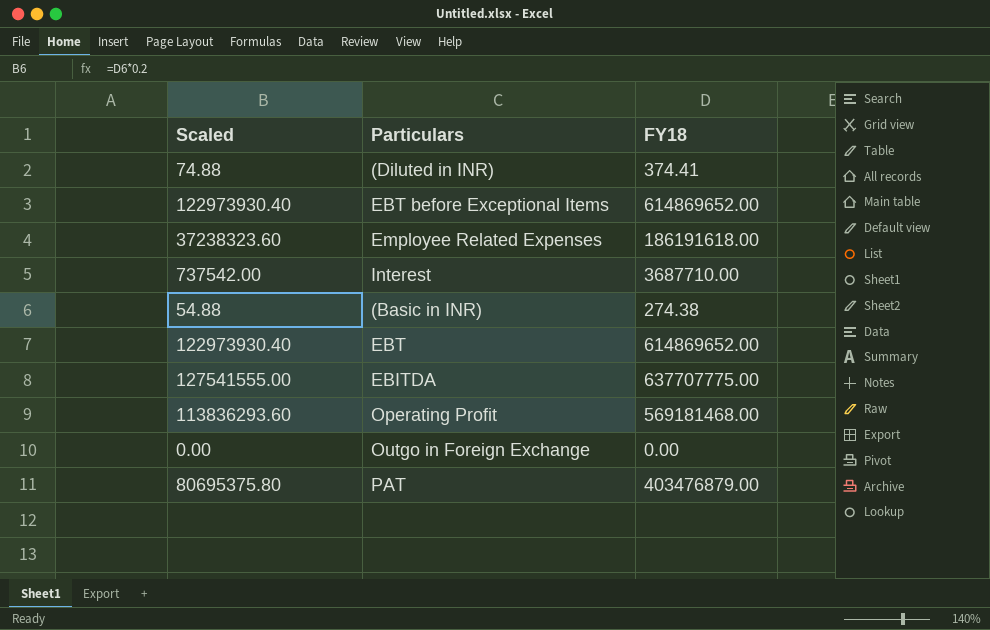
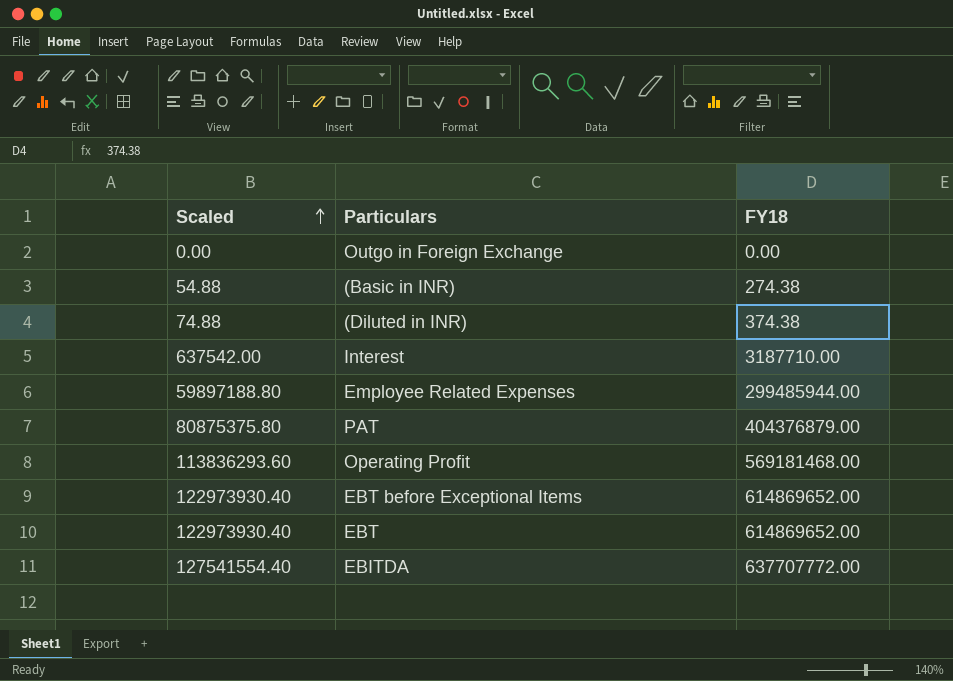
row order: none -> Scaled ascending
(Diluted in INR) | FY18: 374.41 -> 374.38
Interest | Scaled: 737542.00 -> 637542.00
Interest | FY18: 3687710.00 -> 3187710.00
Employee Related Expenses | Scaled: 37238323.60 -> 59897188.80
Employee Related Expenses | FY18: 186191618.00 -> 299485944.00
PAT | Scaled: 80695375.80 -> 80875375.80
PAT | FY18: 403476879.00 -> 404376879.00
EBITDA | Scaled: 127541555.00 -> 127541554.40
EBITDA | FY18: 637707775.00 -> 637707772.00

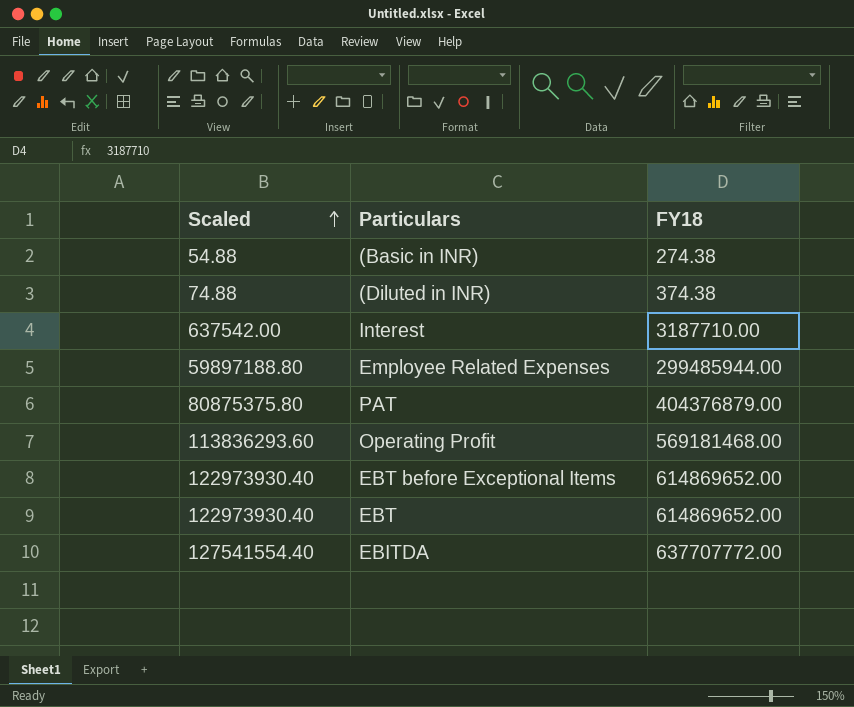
row Outgo in Foreign Exchange: 0.00 | 0.00 -> none

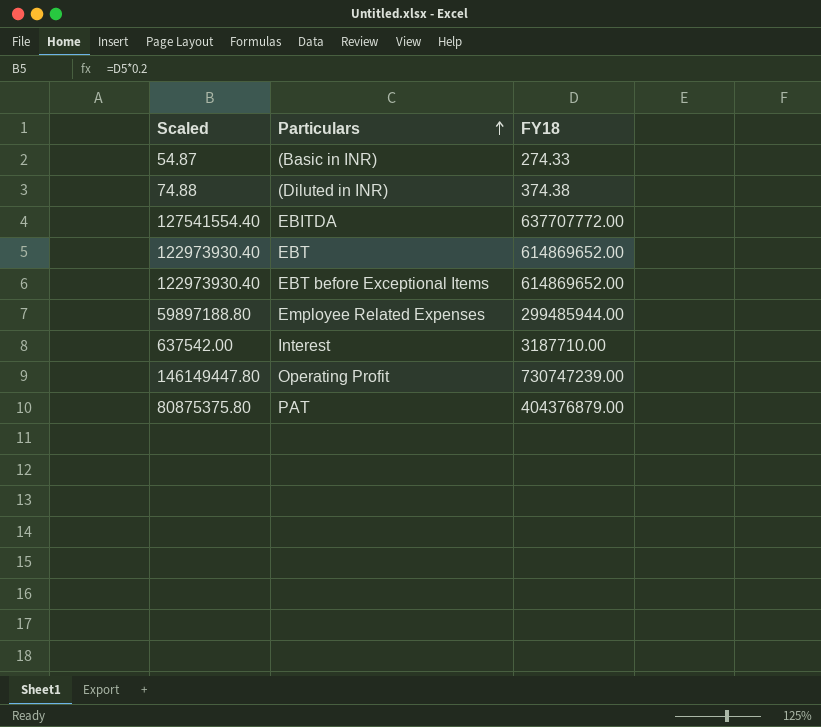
row order: Scaled ascending -> Particulars ascending
(Basic in INR) | Scaled: 54.88 -> 54.87
(Basic in INR) | FY18: 274.38 -> 274.33
Operating Profit | Scaled: 113836293.60 -> 146149447.80
Operating Profit | FY18: 569181468.00 -> 730747239.00

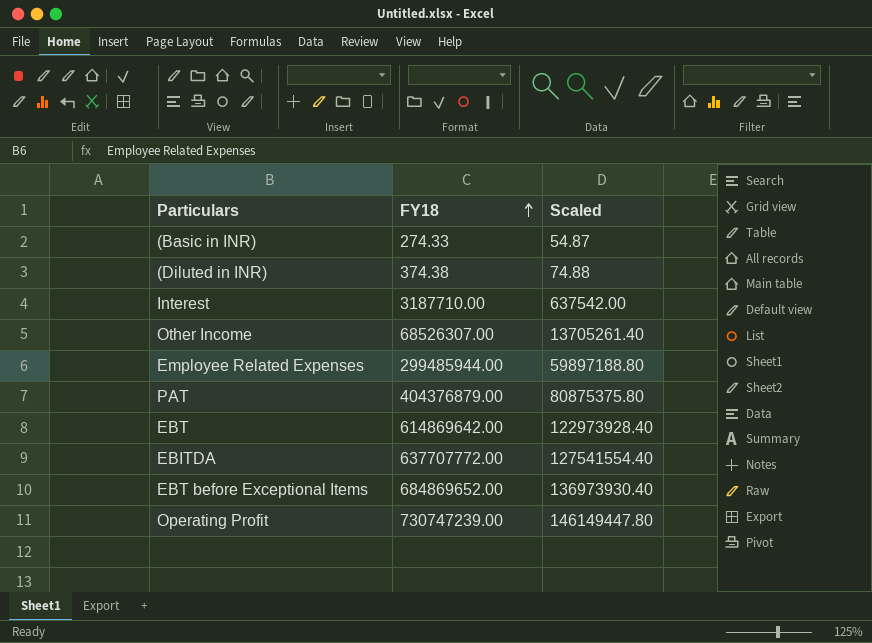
row order: Particulars ascending -> FY18 ascending
column Scaled | position: 1 -> 3
row Other Income: none -> 68526307.00 | 13705261.40
EBT | FY18: 614869652.00 -> 614869642.00
EBT | Scaled: 122973930.40 -> 122973928.40
EBT before Exceptional Items | FY18: 614869652.00 -> 684869652.00
EBT before Exceptional Items | Scaled: 122973930.40 -> 136973930.40

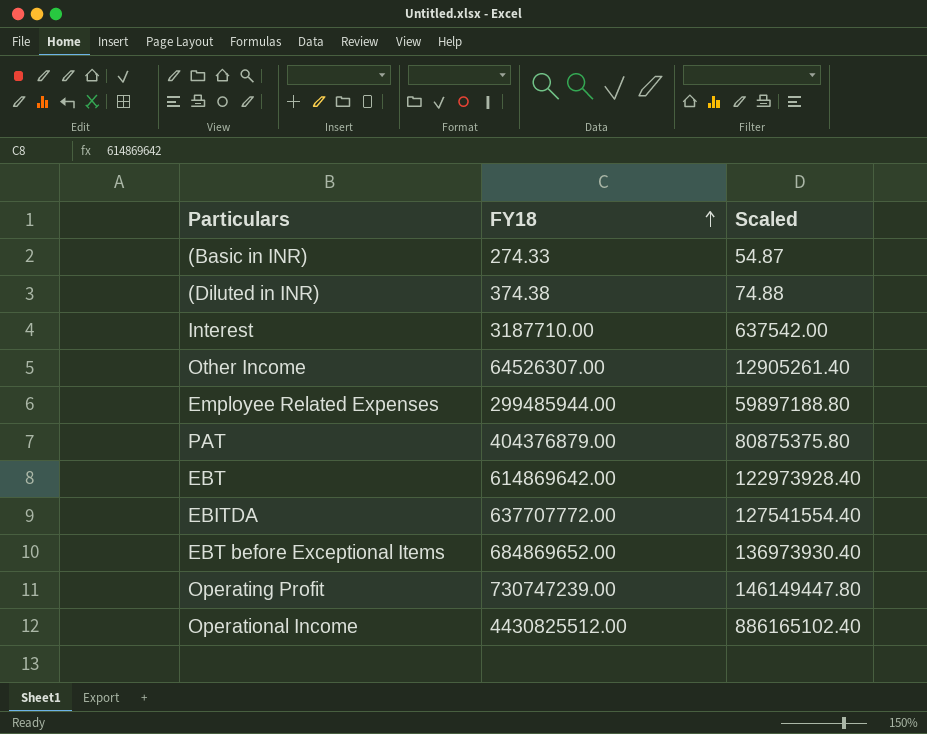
Other Income | FY18: 68526307.00 -> 64526307.00
Other Income | Scaled: 13705261.40 -> 12905261.40
row Operational Income: none -> 4430825512.00 | 886165102.40

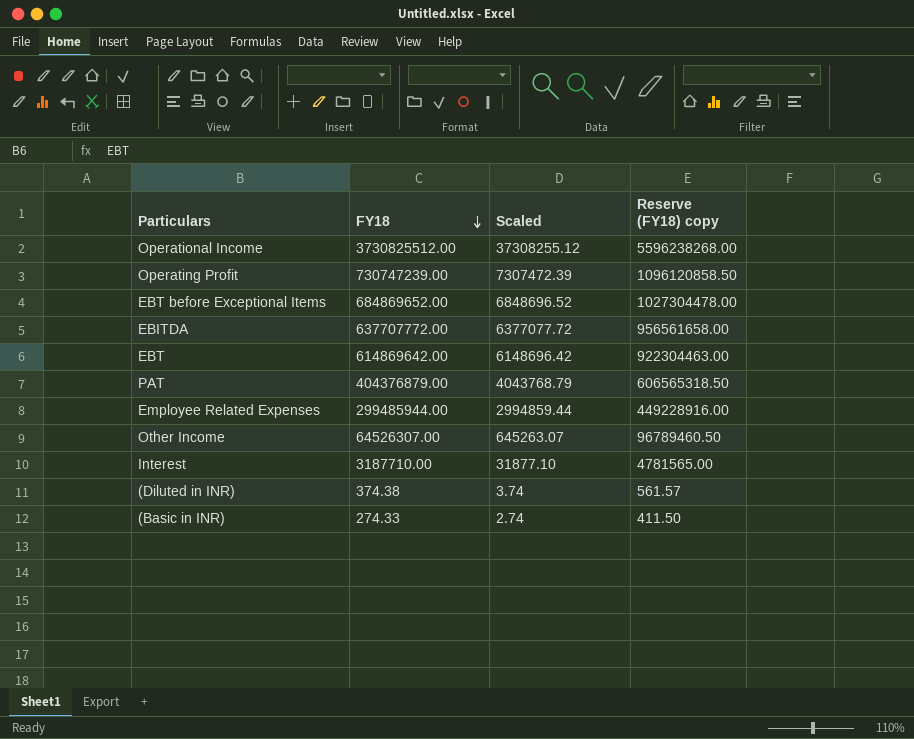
row order: FY18 ascending -> FY18 descending
column Scaled | formula: [FY18] * 0.2 -> [FY18] * 0.01
column Reserve (FY18) copy | formula: none -> [FY18] * 1.5
Operational Income | FY18: 4430825512.00 -> 3730825512.00

